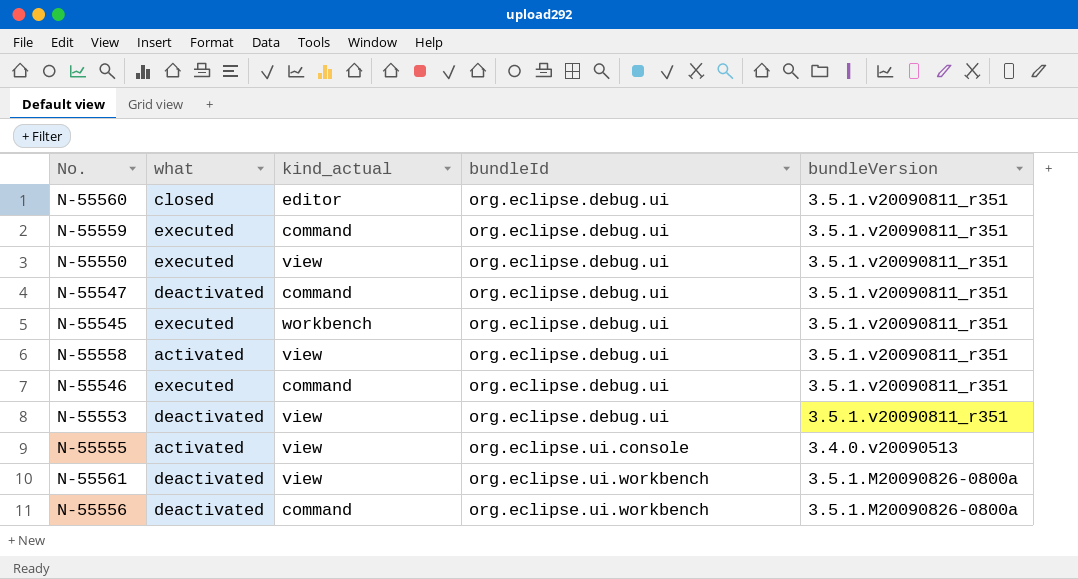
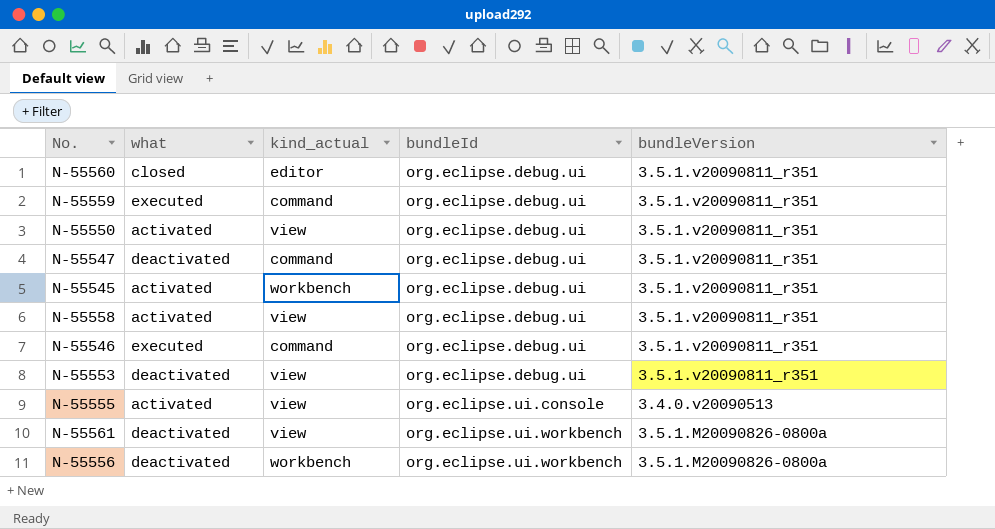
N-55550 | what: executed -> activated
N-55545 | what: executed -> activated
N-55556 | kind_actual: command -> workbench

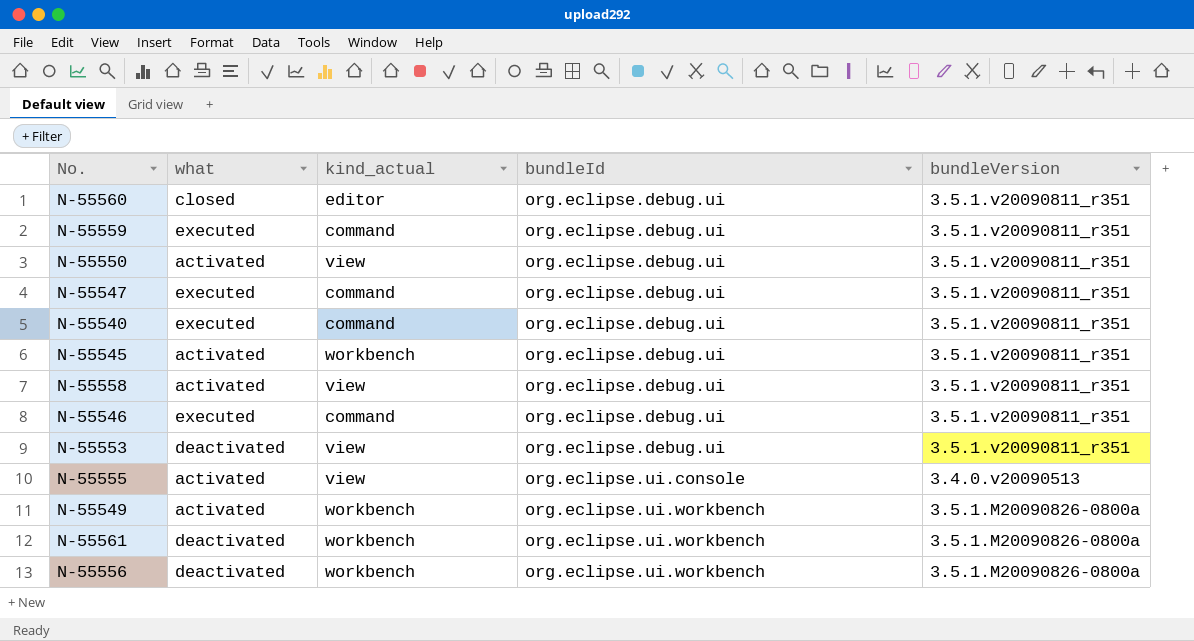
N-55547 | what: deactivated -> executed
row N-55540: none -> executed | command | org.eclipse.debug.ui | 3.5.1.v20090811_r351
row N-55549: none -> activated | workbench | org.eclipse.ui.workbench | 3.5.1.M20090826-0800a
N-55561 | kind_actual: view -> workbench

